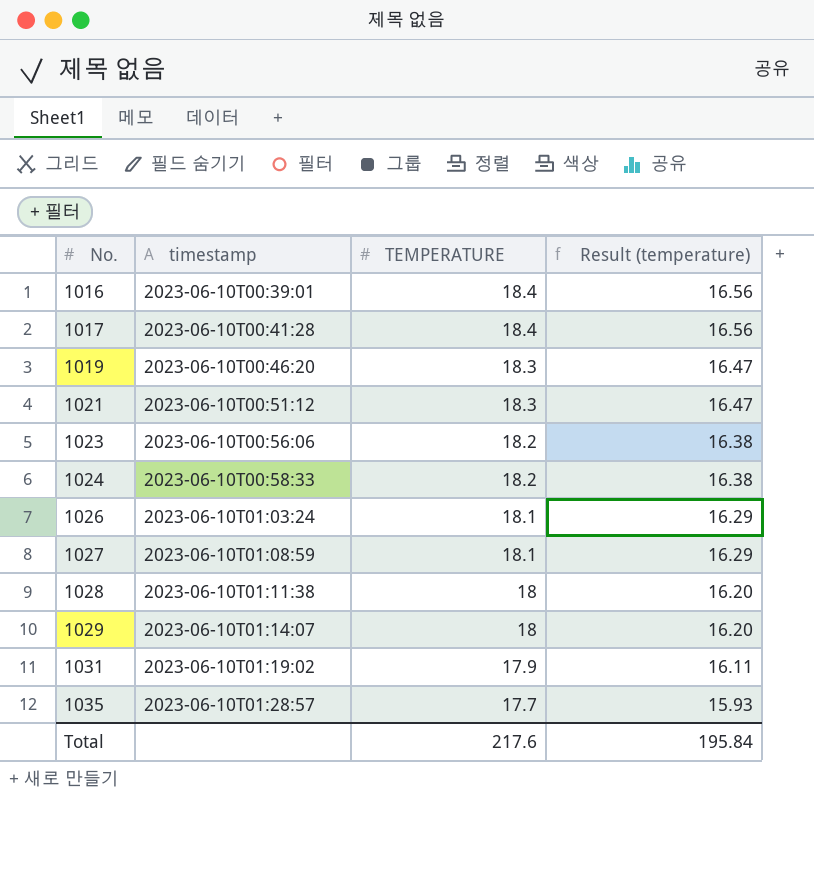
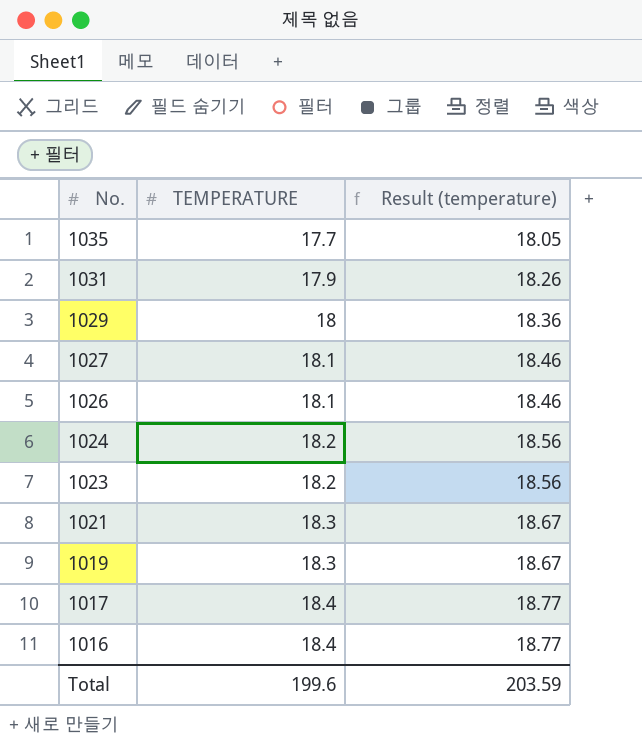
row order: No. ascending -> No. descending
column timestamp | position: 2 -> none
column Result (temperature) | formula: [TEMPERATURE] * 0.9 -> [TEMPERATURE] * 1.02
row 1028: 2023-06-10T01:11:38 | 18 | 16.20 -> none
Total | TEMPERATURE: 217.6 -> 199.6
Total | Result (temperature): 195.84 -> 203.59

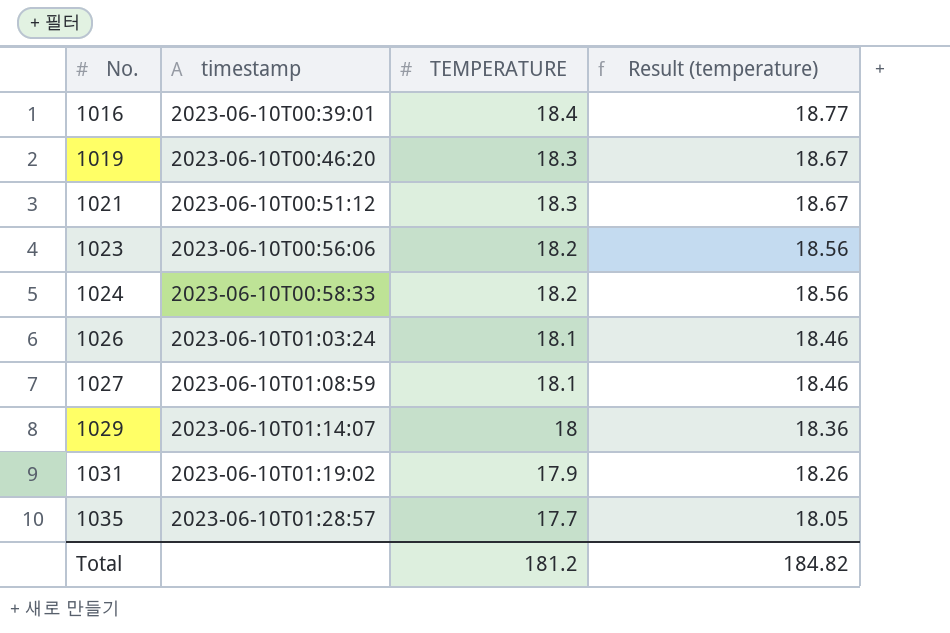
row order: No. descending -> No. ascending
column timestamp | position: none -> 2
row 1017: 18.4 | 18.77 -> none
Total | TEMPERATURE: 199.6 -> 181.2
Total | Result (temperature): 203.59 -> 184.82

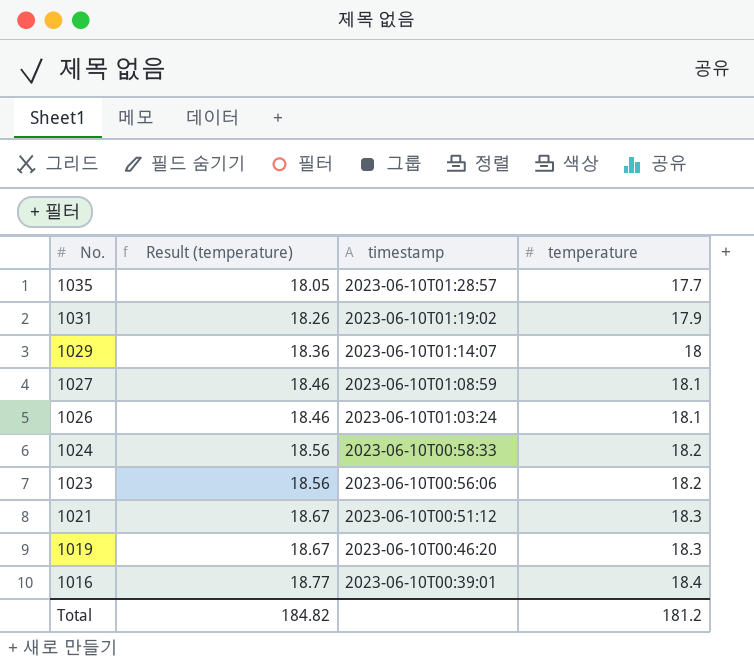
row order: No. ascending -> No. descending
column Result (temperature) | position: 4 -> 2
column name: TEMPERATURE -> temperature

